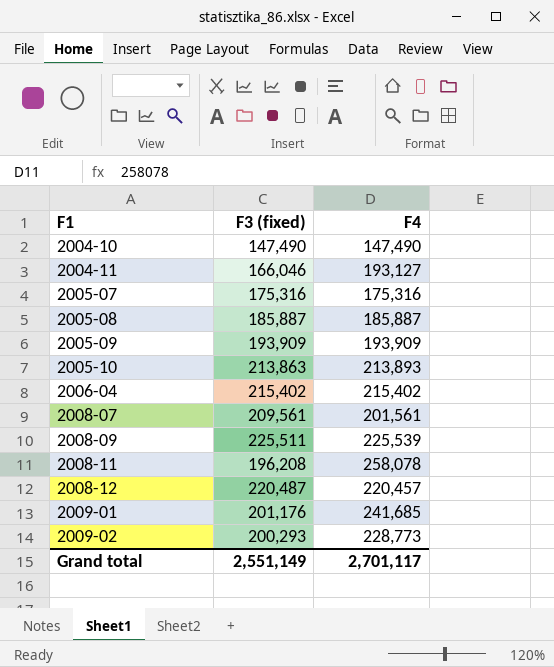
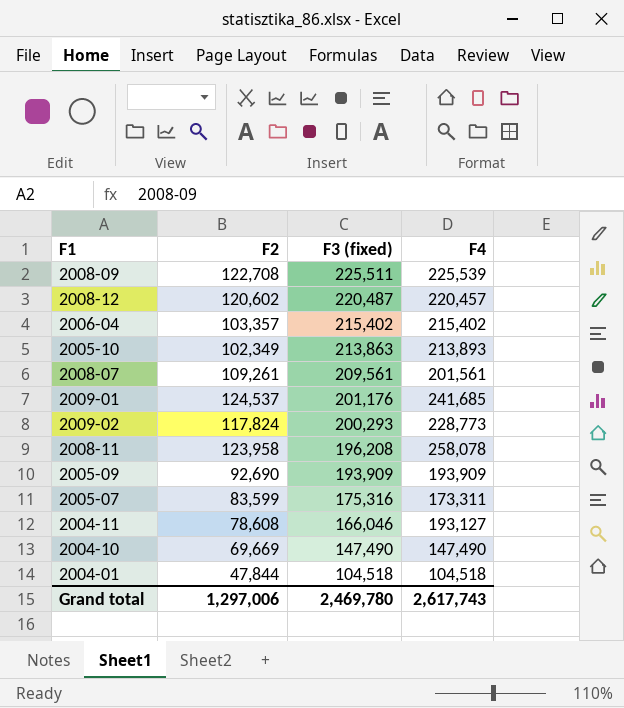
row order: F1 ascending -> F3 (fixed) descending
column F2 | position: none -> 2
row 2005-08: 185,887 | 185,887 -> none
2005-07 | F4: 175,316 -> 173,311
row 2004-01: none -> 47,844 | 104,518 | 104,518
Grand total | F3 (fixed): 2,551,149 -> 2,469,780
Grand total | F4: 2,701,117 -> 2,617,743

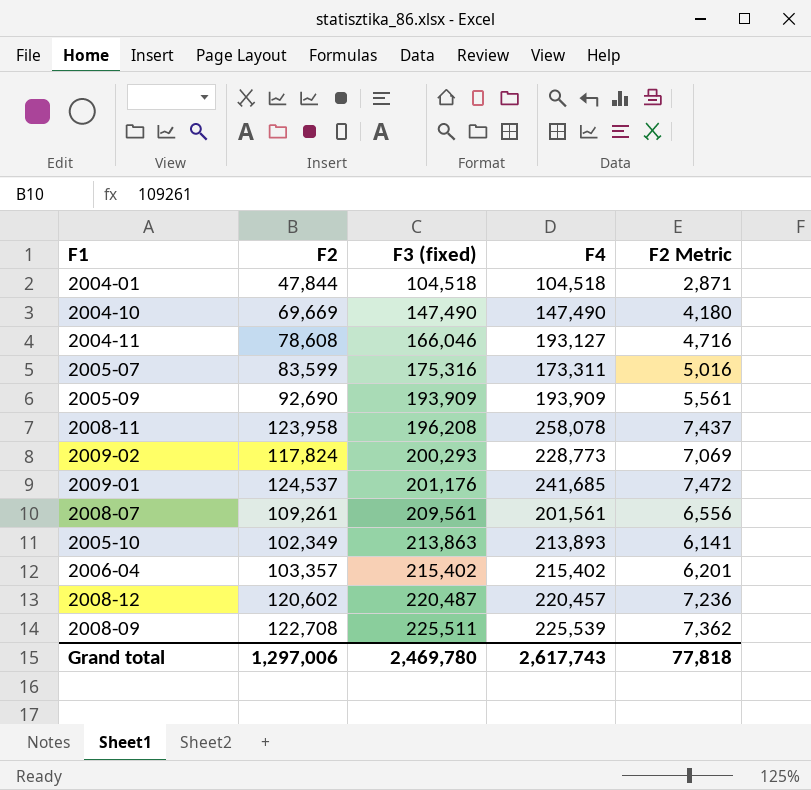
row order: F3 (fixed) descending -> F3 (fixed) ascending
column F2 Metric | formula: none -> [F2] * 0.06

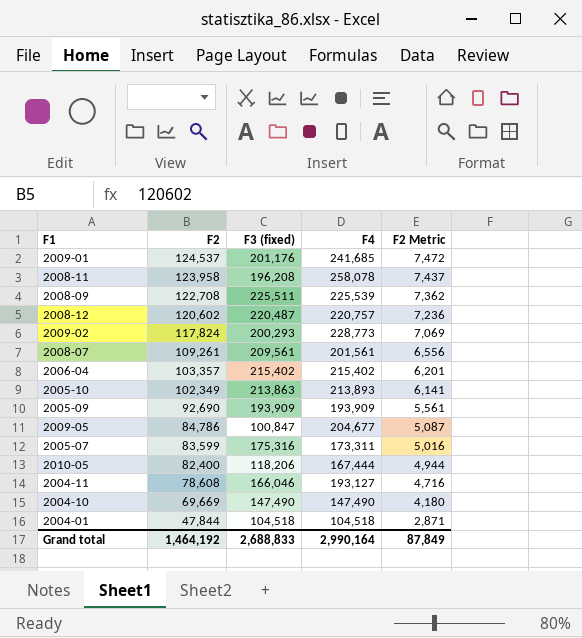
row order: F3 (fixed) ascending -> F2 descending
2008-12 | F4: 220,457 -> 220,757
row 2009-05: none -> 84,786 | 100,847 | 204,677 | 5,087
row 2010-05: none -> 82,400 | 118,206 | 167,444 | 4,944
Grand total | F2: 1,297,006 -> 1,464,192
Grand total | F3 (fixed): 2,469,780 -> 2,688,833
Grand total | F4: 2,617,743 -> 2,990,164
Grand total | F2 Metric: 77,818 -> 87,849

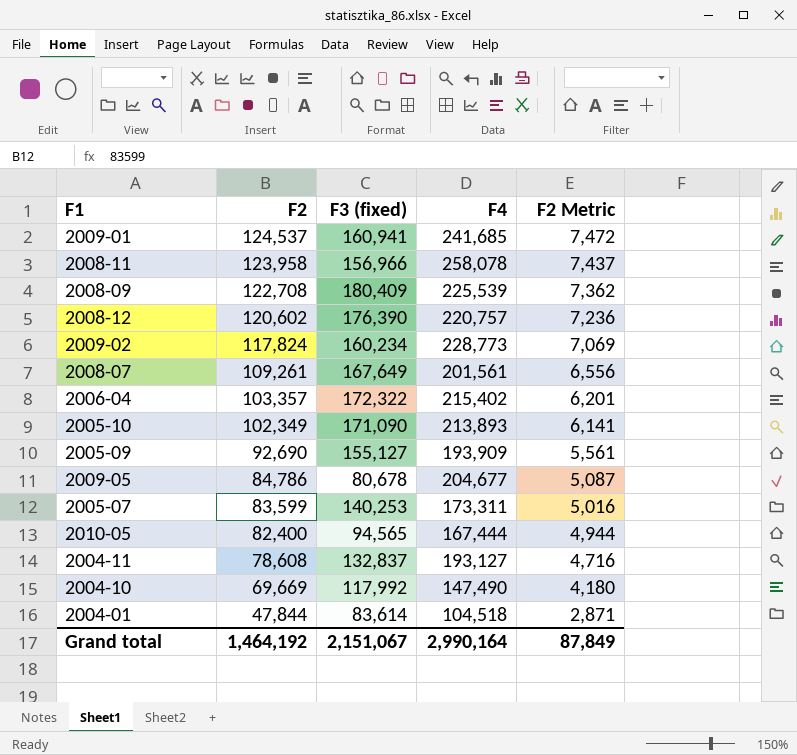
2009-01 | F3 (fixed): 201,176 -> 160,941
2008-11 | F3 (fixed): 196,208 -> 156,966
2008-09 | F3 (fixed): 225,511 -> 180,409
2008-12 | F3 (fixed): 220,487 -> 176,390
2009-02 | F3 (fixed): 200,293 -> 160,234
2008-07 | F3 (fixed): 209,561 -> 167,649
2006-04 | F3 (fixed): 215,402 -> 172,322
2005-10 | F3 (fixed): 213,863 -> 171,090
2005-09 | F3 (fixed): 193,909 -> 155,127
2009-05 | F3 (fixed): 100,847 -> 80,678
2005-07 | F3 (fixed): 175,316 -> 140,253
2010-05 | F3 (fixed): 118,206 -> 94,565
2004-11 | F3 (fixed): 166,046 -> 132,837
2004-10 | F3 (fixed): 147,490 -> 117,992
2004-01 | F3 (fixed): 104,518 -> 83,614
Grand total | F3 (fixed): 2,688,833 -> 2,151,067

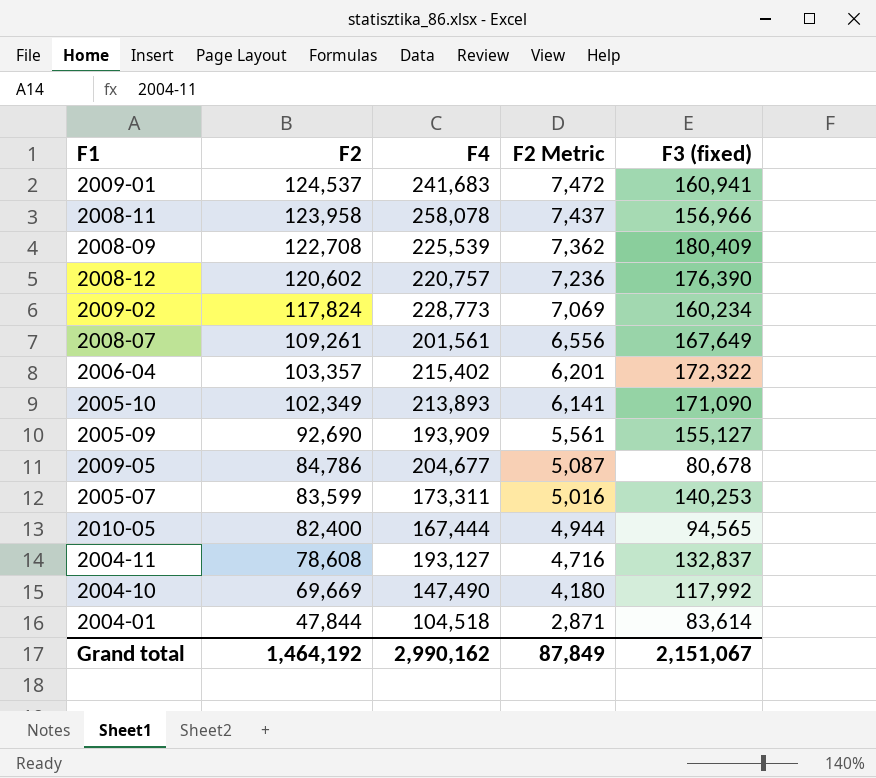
column F3 (fixed) | position: 3 -> 5
2009-01 | F4: 241,685 -> 241,683
Grand total | F4: 2,990,164 -> 2,990,162

